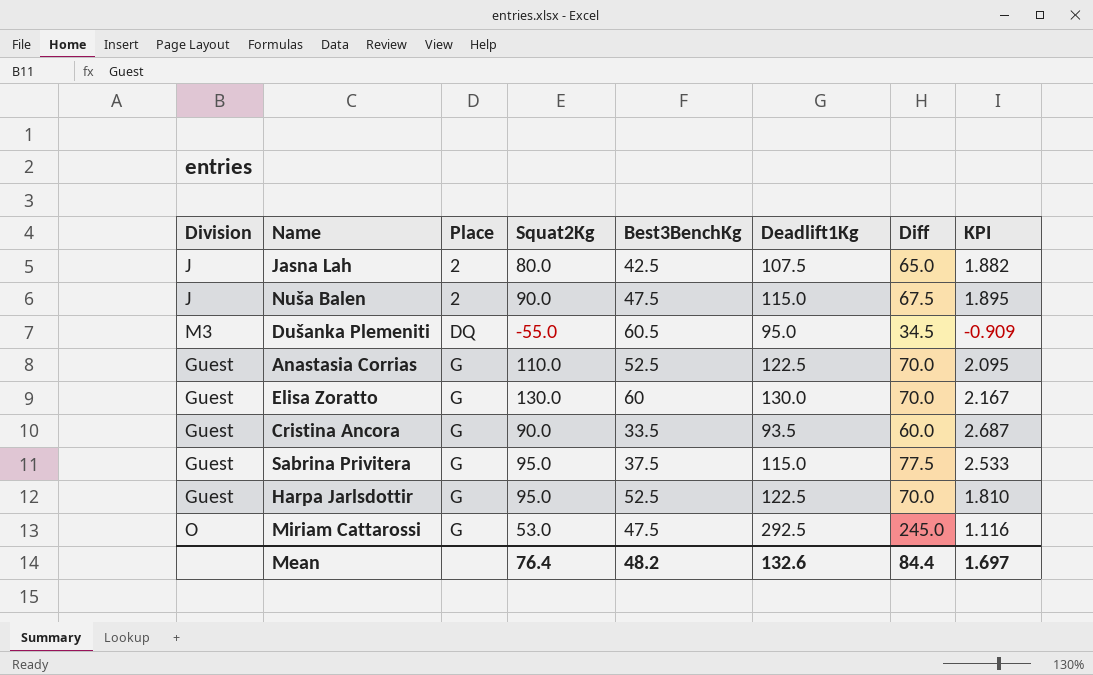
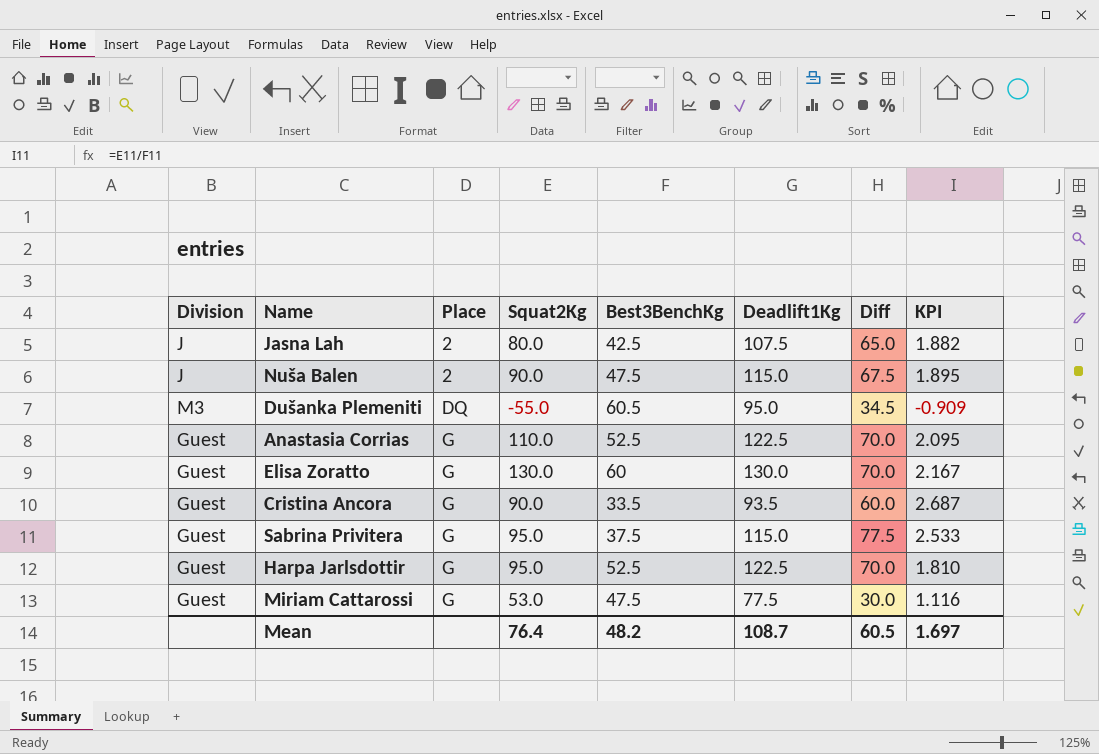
Miriam Cattarossi | Division: O -> Guest
Miriam Cattarossi | Deadlift1Kg: 292.5 -> 77.5
Miriam Cattarossi | Diff: 245.0 -> 30.0
Mean | Deadlift1Kg: 132.6 -> 108.7
Mean | Diff: 84.4 -> 60.5

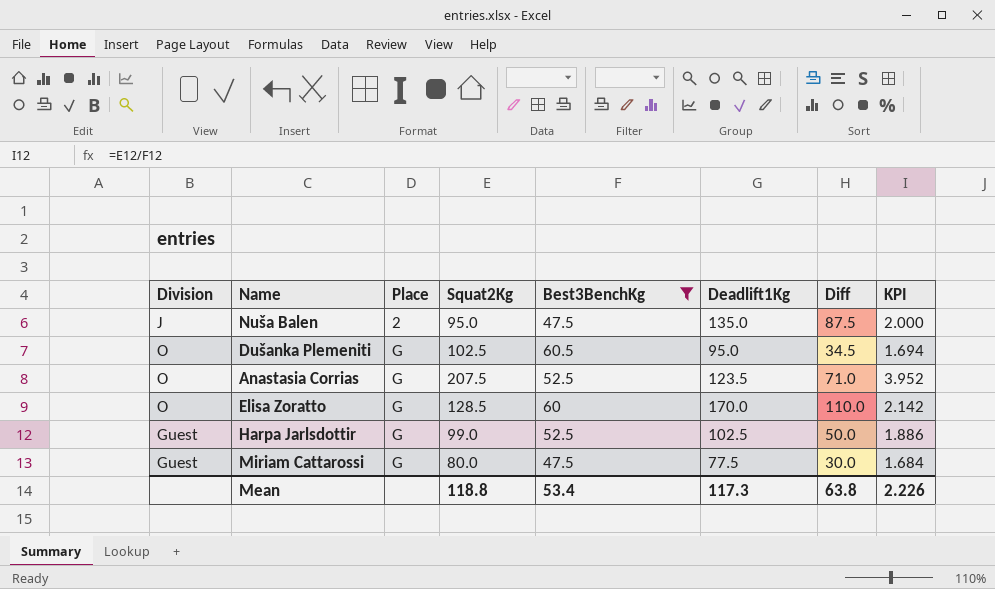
filter: none -> Best3BenchKg >= 47.5
Nuša Balen | Squat2Kg: 90.0 -> 95.0
Nuša Balen | Deadlift1Kg: 115.0 -> 135.0
Nuša Balen | Diff: 67.5 -> 87.5
Nuša Balen | KPI: 1.895 -> 2.000
Dušanka Plemeniti | Division: M3 -> O
Dušanka Plemeniti | Place: DQ -> G
Dušanka Plemeniti | Squat2Kg: -55.0 -> 102.5
Dušanka Plemeniti | KPI: -0.909 -> 1.694
Anastasia Corrias | Division: Guest -> O
Anastasia Corrias | Squat2Kg: 110.0 -> 207.5
Anastasia Corrias | Deadlift1Kg: 122.5 -> 123.5
Anastasia Corrias | Diff: 70.0 -> 71.0
Anastasia Corrias | KPI: 2.095 -> 3.952
Elisa Zoratto | Division: Guest -> O
Elisa Zoratto | Squat2Kg: 130.0 -> 128.5
Elisa Zoratto | Deadlift1Kg: 130.0 -> 170.0
Elisa Zoratto | Diff: 70.0 -> 110.0
Elisa Zoratto | KPI: 2.167 -> 2.142
Harpa Jarlsdottir | Squat2Kg: 95.0 -> 99.0
Harpa Jarlsdottir | Deadlift1Kg: 122.5 -> 102.5
Harpa Jarlsdottir | Diff: 70.0 -> 50.0
Harpa Jarlsdottir | KPI: 1.810 -> 1.886
Miriam Cattarossi | Squat2Kg: 53.0 -> 80.0
Miriam Cattarossi | KPI: 1.116 -> 1.684
Mean | Squat2Kg: 76.4 -> 118.8
Mean | Best3BenchKg: 48.2 -> 53.4
Mean | Deadlift1Kg: 108.7 -> 117.3
Mean | Diff: 60.5 -> 63.8
Mean | KPI: 1.697 -> 2.226

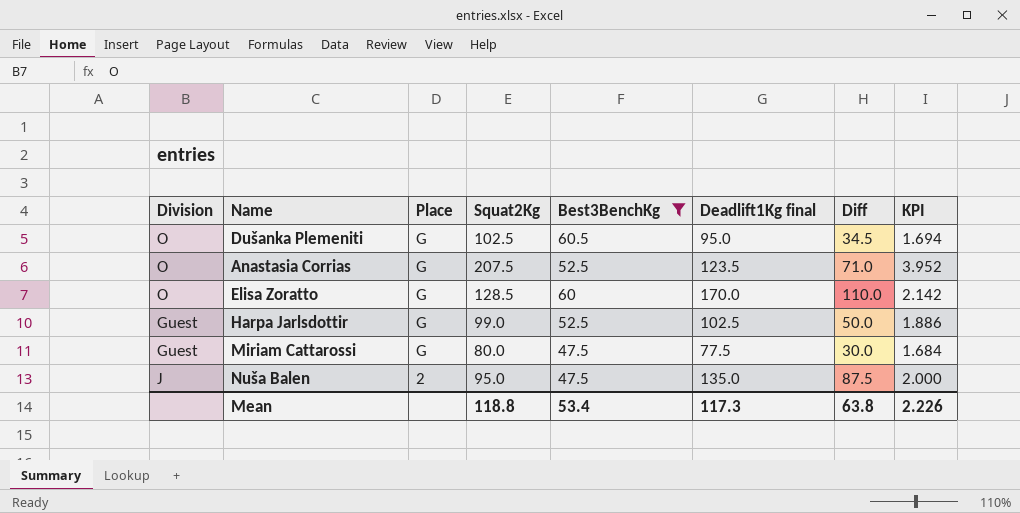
row order: Place ascending -> Place descending
column name: Deadlift1Kg -> Deadlift1Kg final

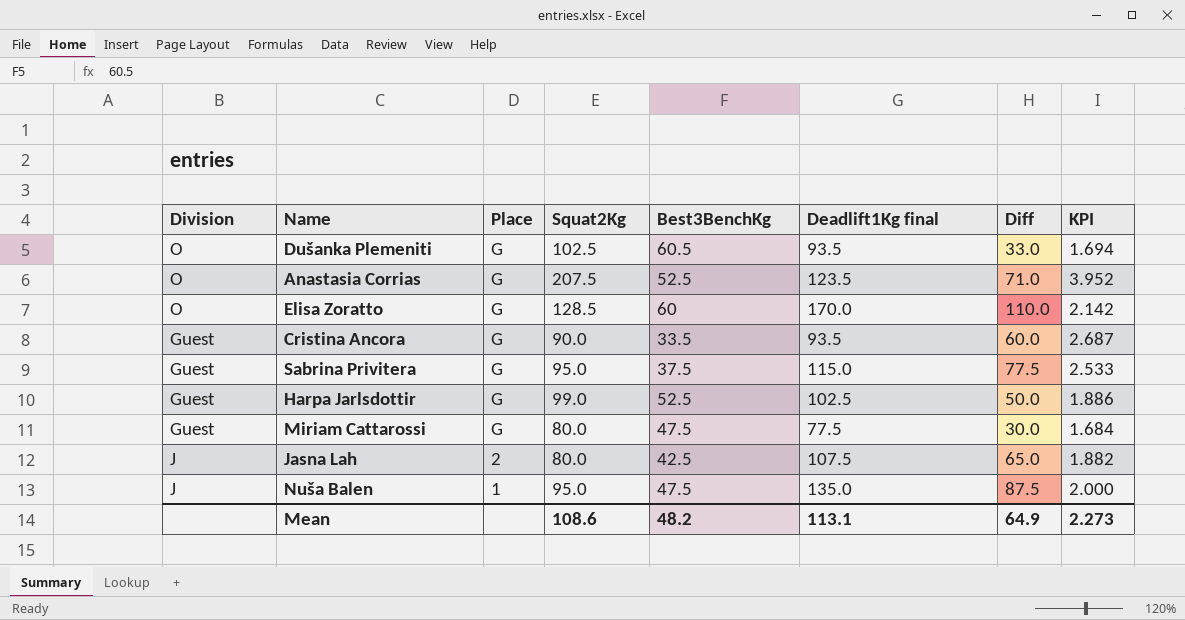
filter: Best3BenchKg >= 47.5 -> none
Dušanka Plemeniti | Deadlift1Kg final: 95.0 -> 93.5
Dušanka Plemeniti | Diff: 34.5 -> 33.0
Nuša Balen | Place: 2 -> 1
Mean | Squat2Kg: 118.8 -> 108.6
Mean | Best3BenchKg: 53.4 -> 48.2
Mean | Deadlift1Kg final: 117.3 -> 113.1
Mean | Diff: 63.8 -> 64.9
Mean | KPI: 2.226 -> 2.273

